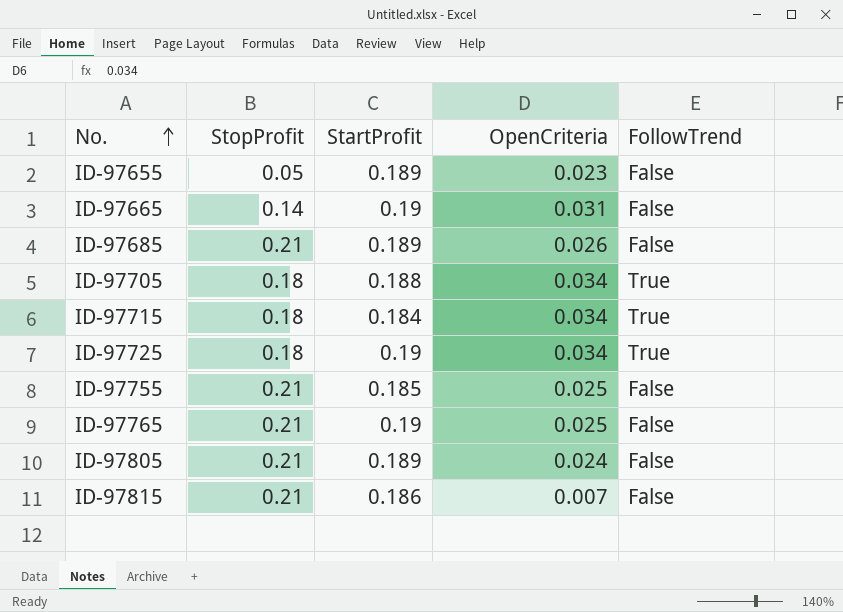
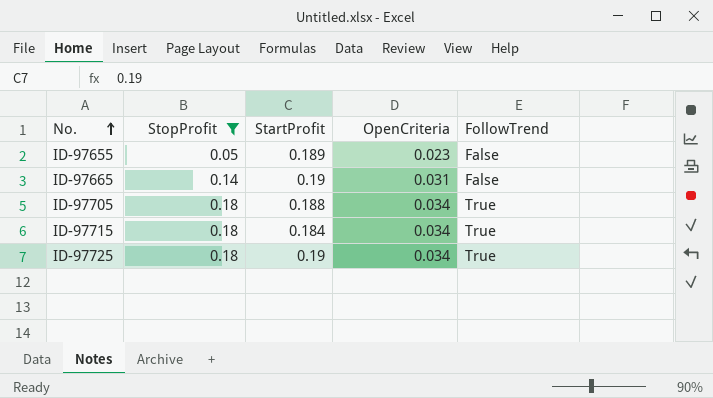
filter: none -> StopProfit != 0.21

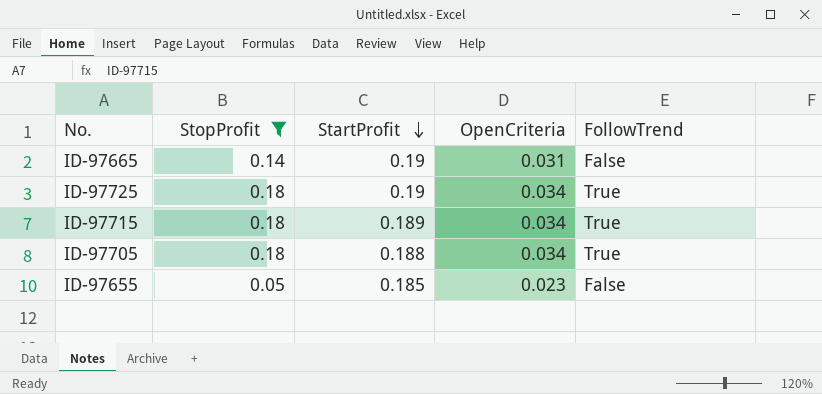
row order: No. ascending -> StartProfit descending
ID-97715 | StartProfit: 0.184 -> 0.189
ID-97655 | StartProfit: 0.189 -> 0.185

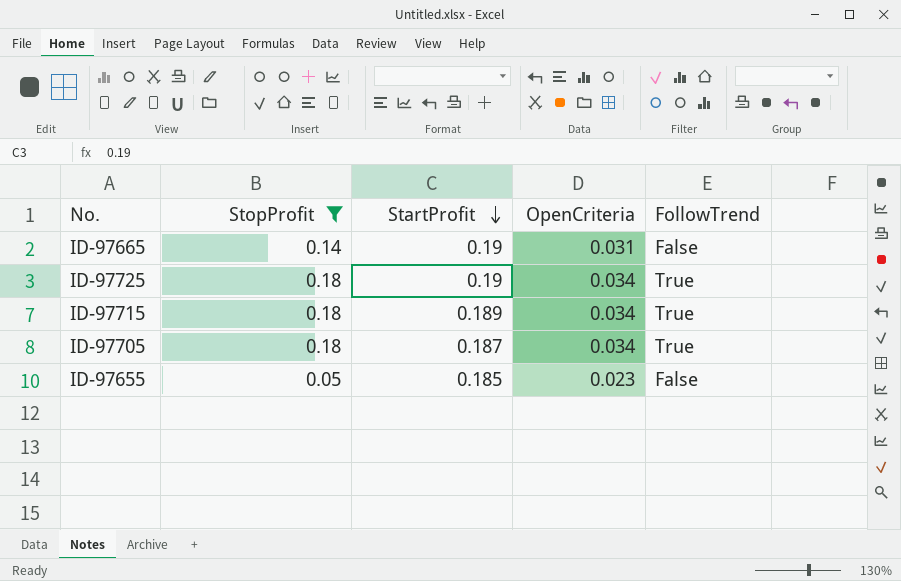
ID-97705 | StartProfit: 0.188 -> 0.187

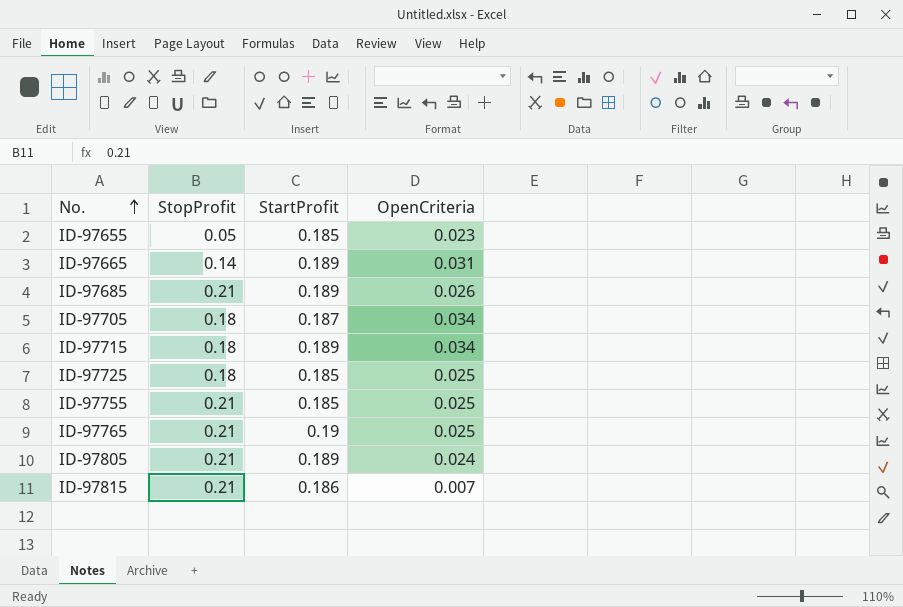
filter: StopProfit != 0.21 -> none
row order: StartProfit descending -> No. ascending
column FollowTrend | position: 5 -> none
ID-97665 | StartProfit: 0.19 -> 0.189
ID-97725 | StartProfit: 0.19 -> 0.185
ID-97725 | OpenCriteria: 0.034 -> 0.025

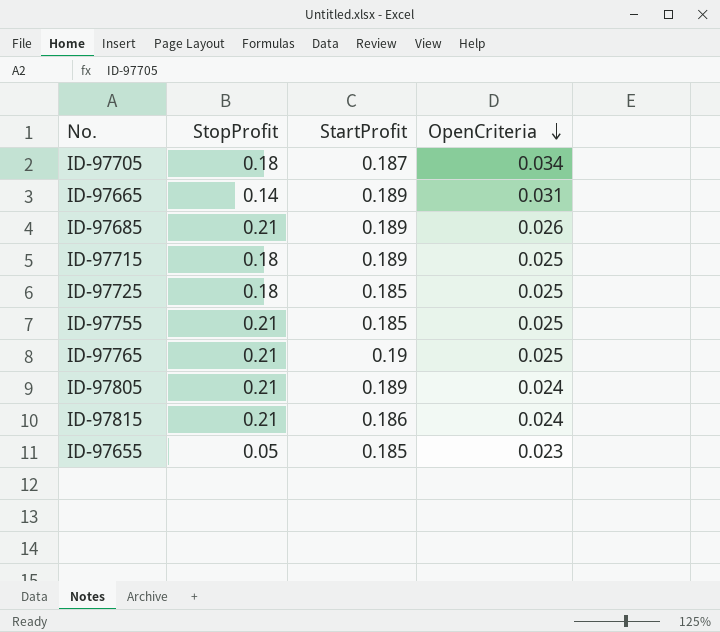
row order: No. ascending -> OpenCriteria descending
ID-97715 | OpenCriteria: 0.034 -> 0.025
ID-97815 | OpenCriteria: 0.007 -> 0.024

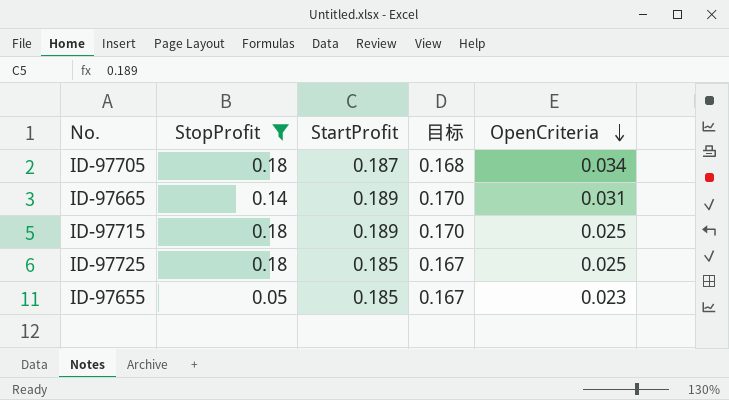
filter: none -> StopProfit != 0.21
column 目标 | formula: none -> [StartProfit] * 0.9

